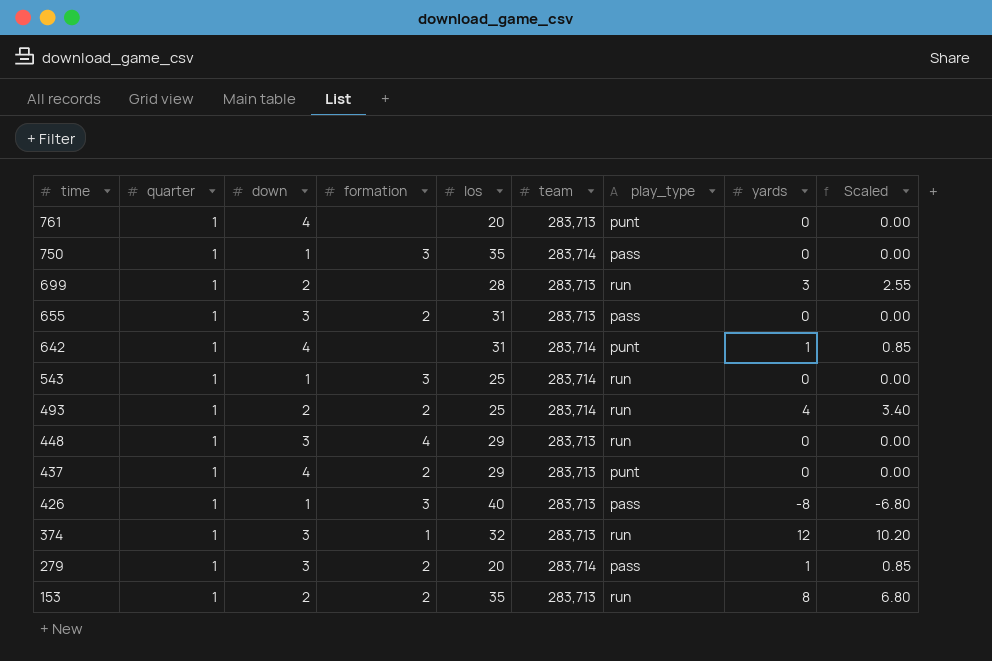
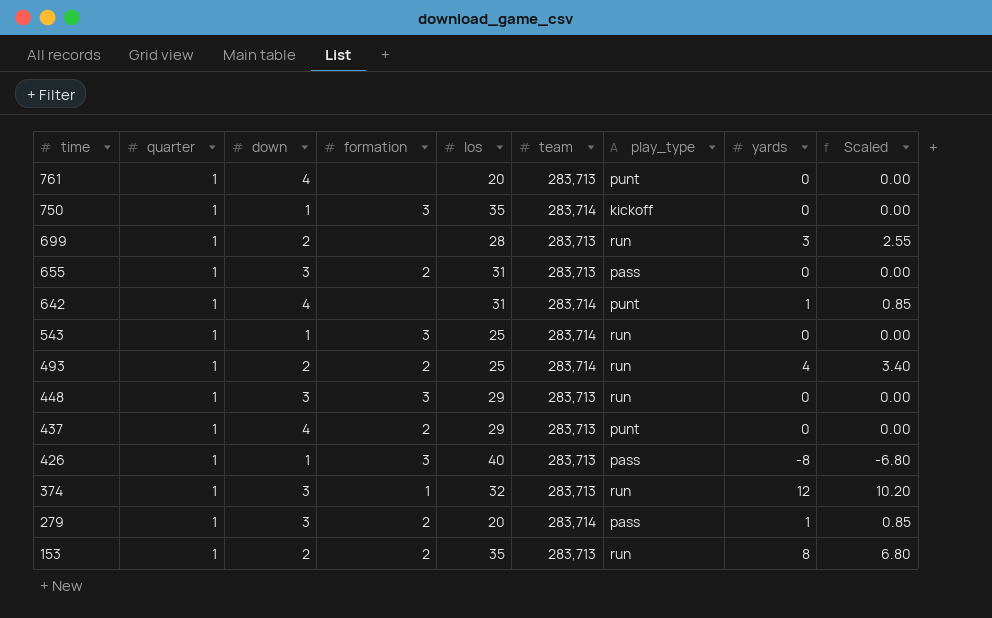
750 | play_type: pass -> kickoff
448 | formation: 4 -> 3

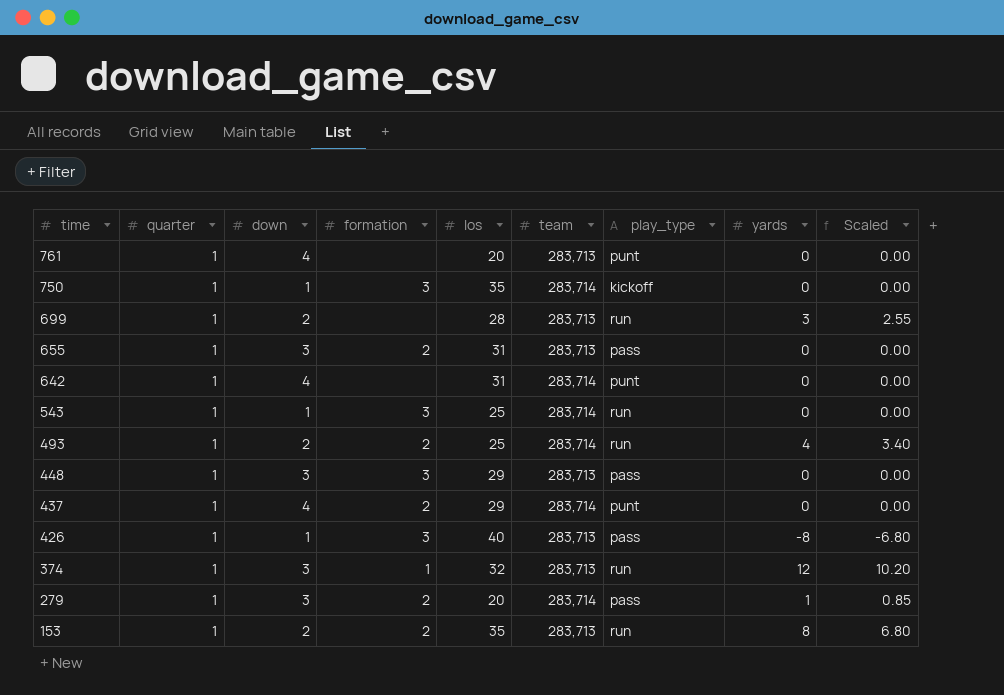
642 | yards: 1 -> 0
642 | Scaled: 0.85 -> 0.00
448 | play_type: run -> pass
437 | team: 283,713 -> 283,714

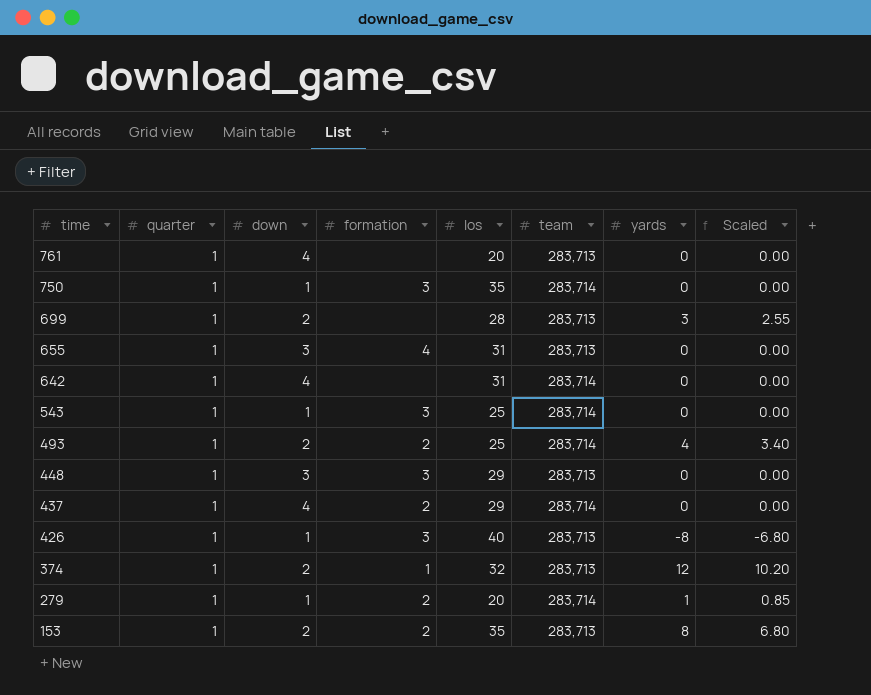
column play_type | position: 7 -> none
655 | formation: 2 -> 4
374 | down: 3 -> 2
279 | down: 3 -> 1

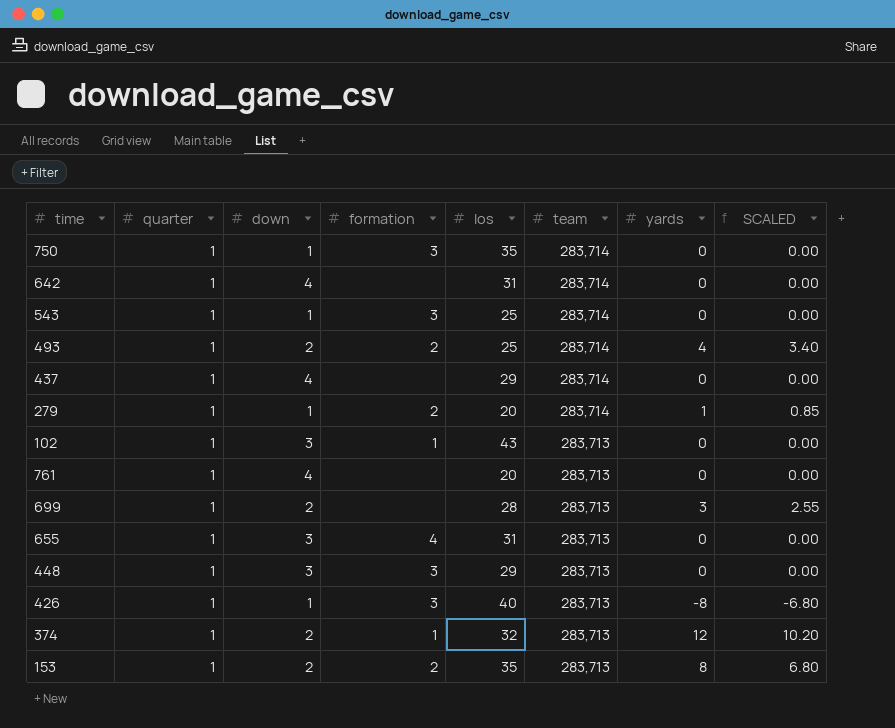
row order: time descending -> team descending
column name: Scaled -> SCALED
437 | formation: 2 -> none
row 102: none -> 1 | 3 | 1 | 43 | 283,713 | 0 | 0.00

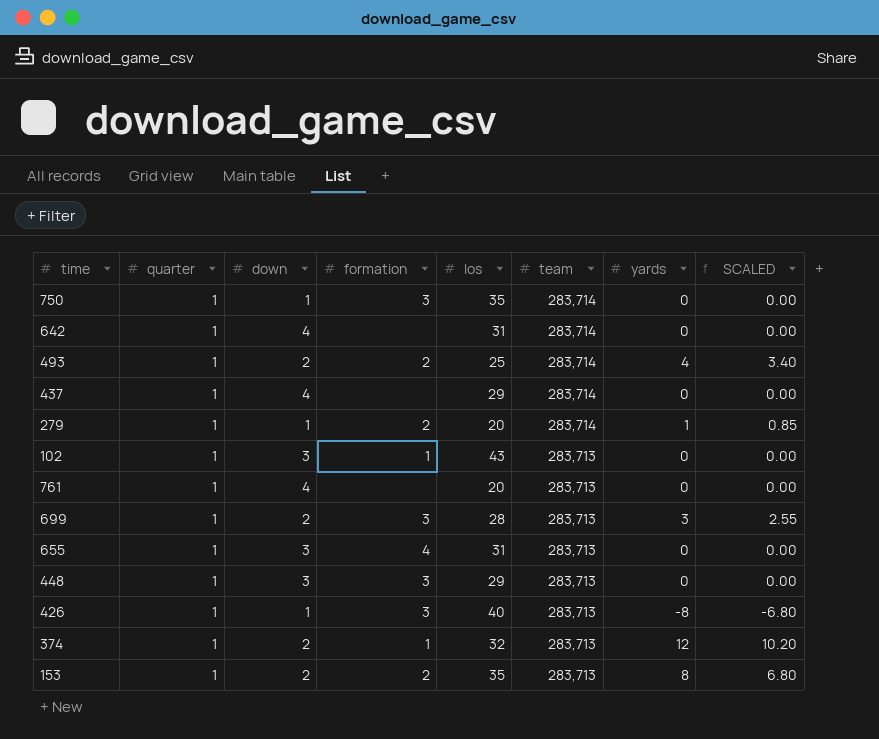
row 543: 1 | 1 | 3 | 25 | 283,714 | 0 | 0.00 -> none
699 | formation: none -> 3

